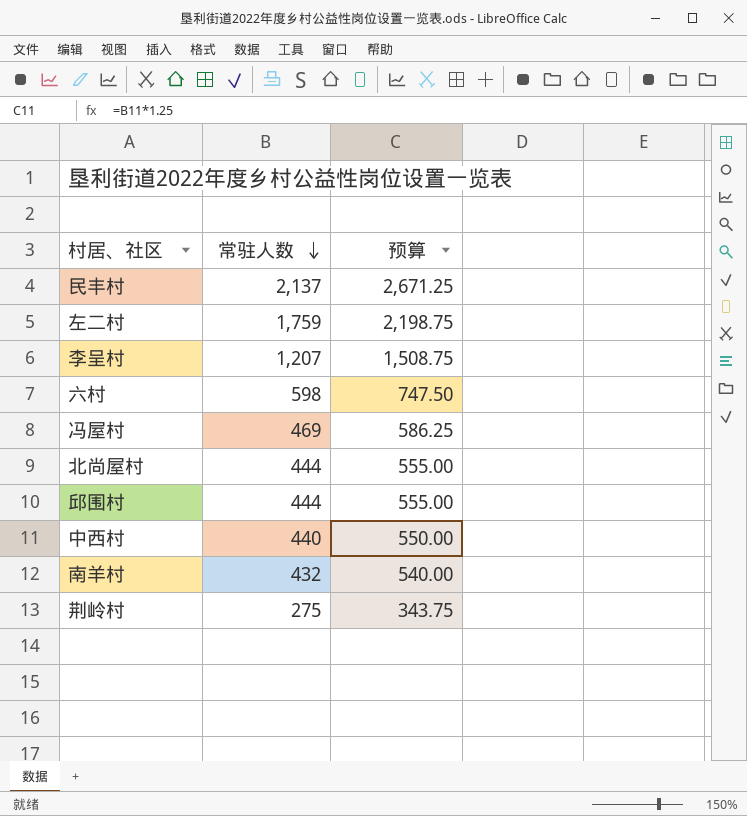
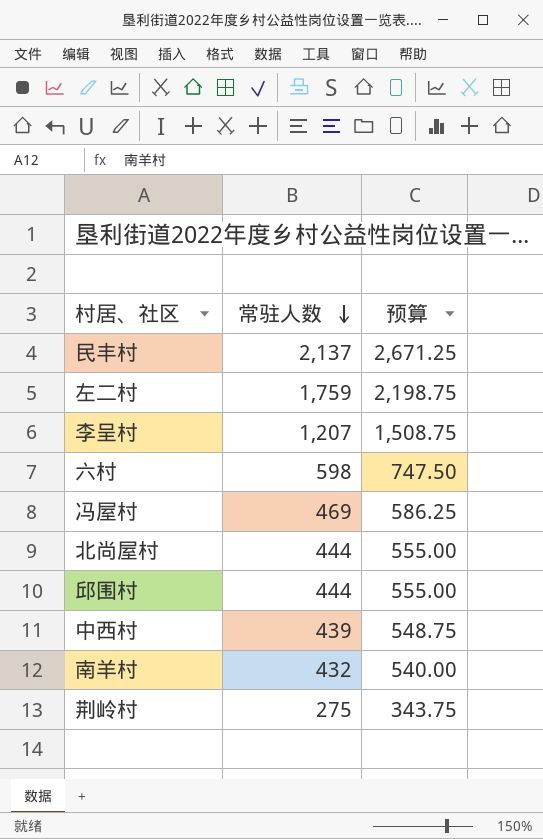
中西村 | 常驻人数: 440 -> 439
中西村 | 预算: 550.00 -> 548.75

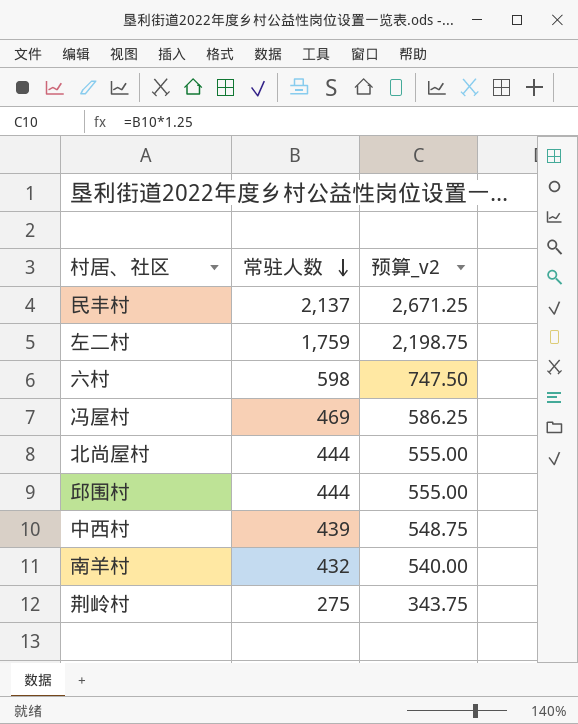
column name: 预算 -> 预算_v2
row 李呈村: 1,207 | 1,508.75 -> none

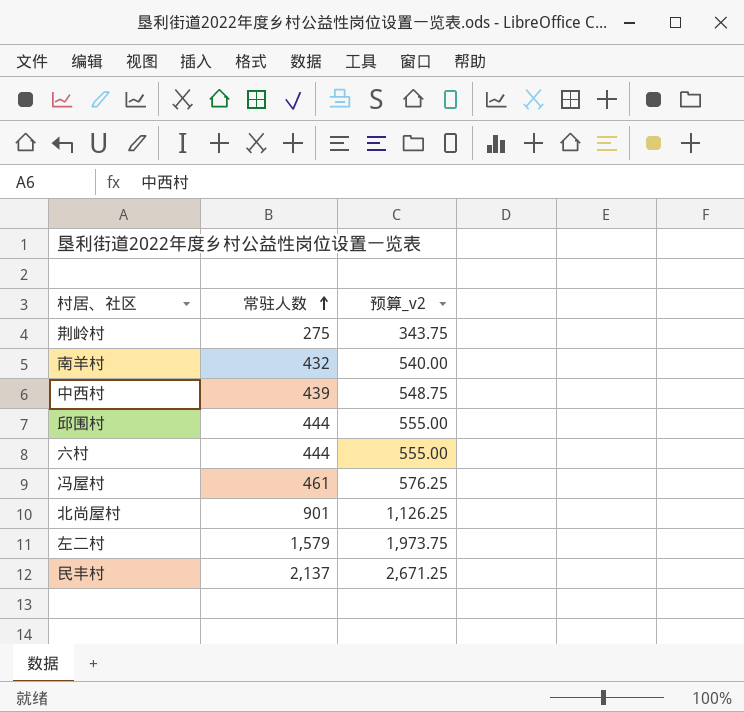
row order: 常驻人数 descending -> 常驻人数 ascending
六村 | 常驻人数: 598 -> 444
六村 | 预算_v2: 747.50 -> 555.00
冯屋村 | 常驻人数: 469 -> 461
冯屋村 | 预算_v2: 586.25 -> 576.25
北尚屋村 | 常驻人数: 444 -> 901
北尚屋村 | 预算_v2: 555.00 -> 1,126.25
左二村 | 常驻人数: 1,759 -> 1,579
左二村 | 预算_v2: 2,198.75 -> 1,973.75

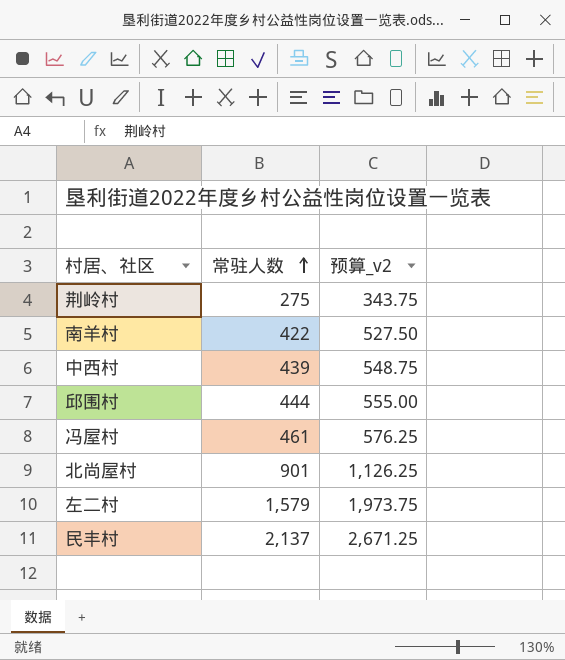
row 六村: 444 | 555.00 -> none
南羊村 | 常驻人数: 432 -> 422
南羊村 | 预算_v2: 540.00 -> 527.50

